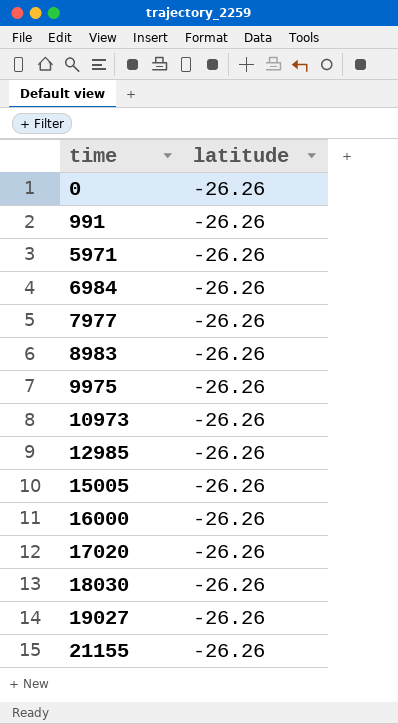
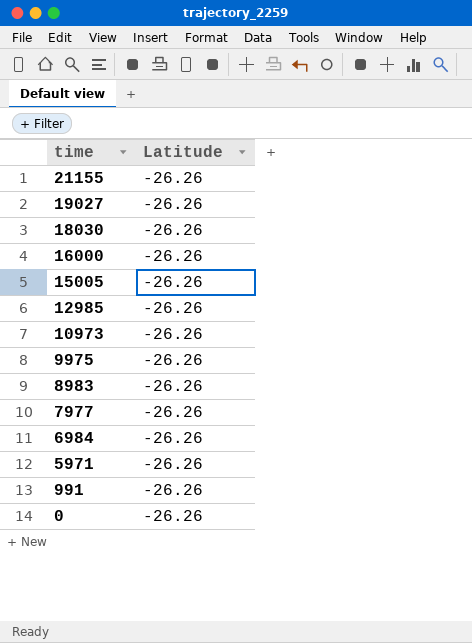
row order: time ascending -> time descending
column name: latitude -> Latitude
row 17020: -26.26 -> none

